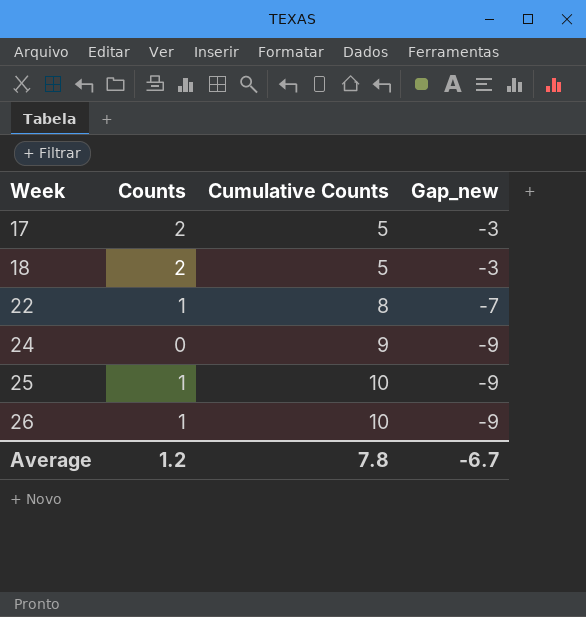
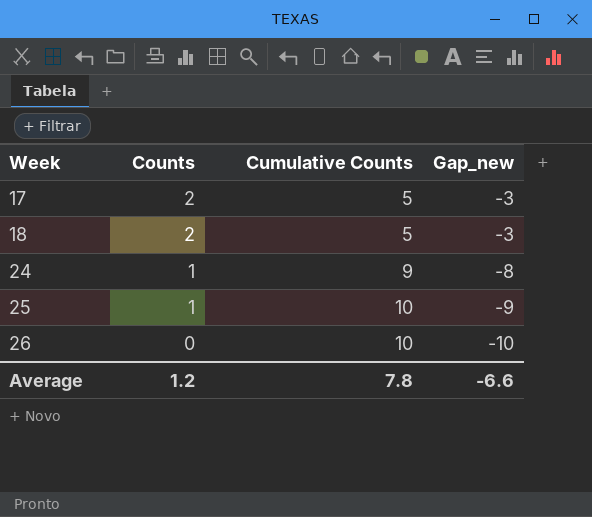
row 22: 1 | 8 | -7 -> none
24 | Counts: 0 -> 1
24 | Gap_new: -9 -> -8
26 | Counts: 1 -> 0
26 | Gap_new: -9 -> -10
Average | Gap_new: -6.7 -> -6.6

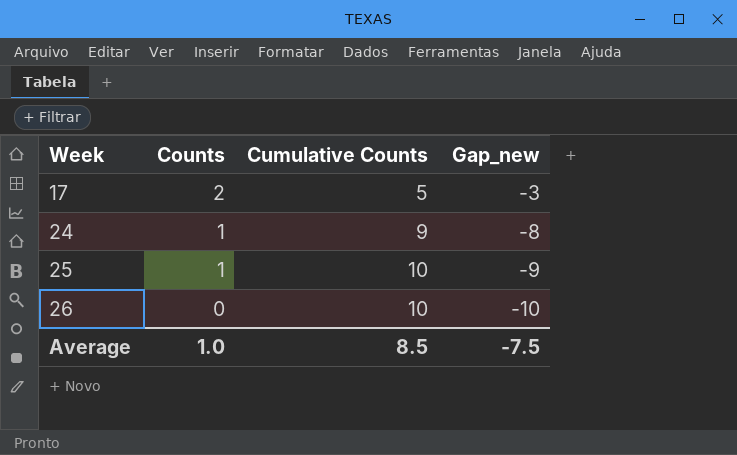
row 18: 2 | 5 | -3 -> none
Average | Counts: 1.2 -> 1.0
Average | Cumulative Counts: 7.8 -> 8.5
Average | Gap_new: -6.6 -> -7.5

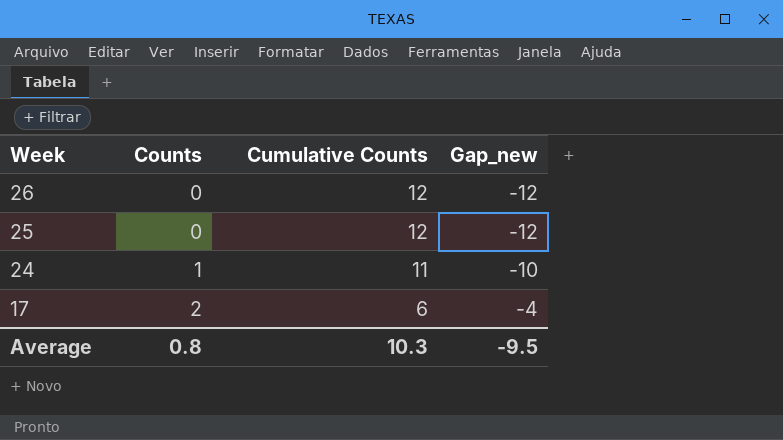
row order: Week ascending -> Week descending
26 | Cumulative Counts: 10 -> 12
26 | Gap_new: -10 -> -12
25 | Counts: 1 -> 0
25 | Cumulative Counts: 10 -> 12
25 | Gap_new: -9 -> -12
24 | Cumulative Counts: 9 -> 11
24 | Gap_new: -8 -> -10
17 | Cumulative Counts: 5 -> 6
17 | Gap_new: -3 -> -4
Average | Counts: 1.0 -> 0.8
Average | Cumulative Counts: 8.5 -> 10.3
Average | Gap_new: -7.5 -> -9.5

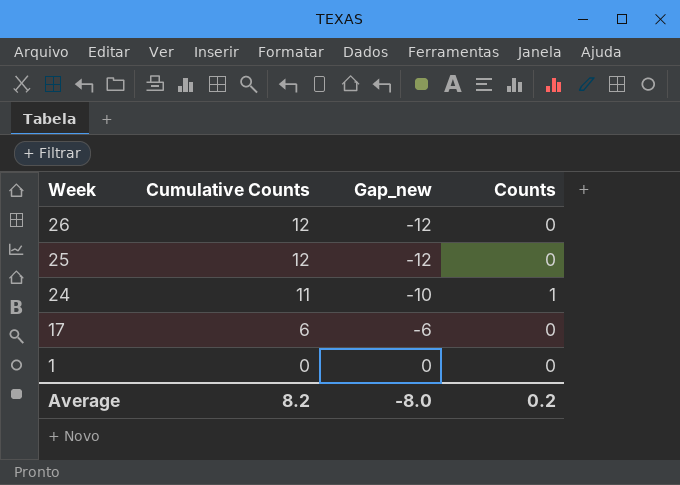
column Counts | position: 2 -> 4
17 | Gap_new: -4 -> -6
17 | Counts: 2 -> 0
row 1: none -> 0 | 0 | 0
Average | Cumulative Counts: 10.3 -> 8.2
Average | Gap_new: -9.5 -> -8.0
Average | Counts: 0.8 -> 0.2

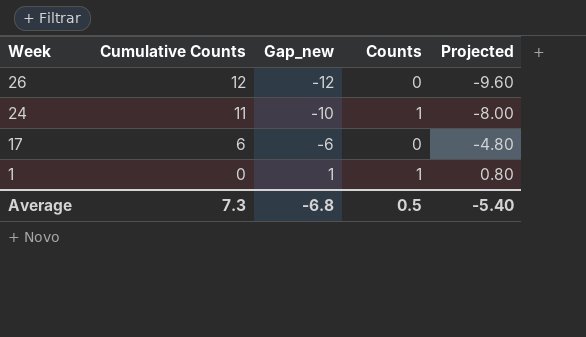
column Projected | formula: none -> [Gap_new] * 0.8
row 25: 12 | -12 | 0 -> none
1 | Gap_new: 0 -> 1
1 | Counts: 0 -> 1
Average | Cumulative Counts: 8.2 -> 7.3
Average | Gap_new: -8.0 -> -6.8
Average | Counts: 0.2 -> 0.5

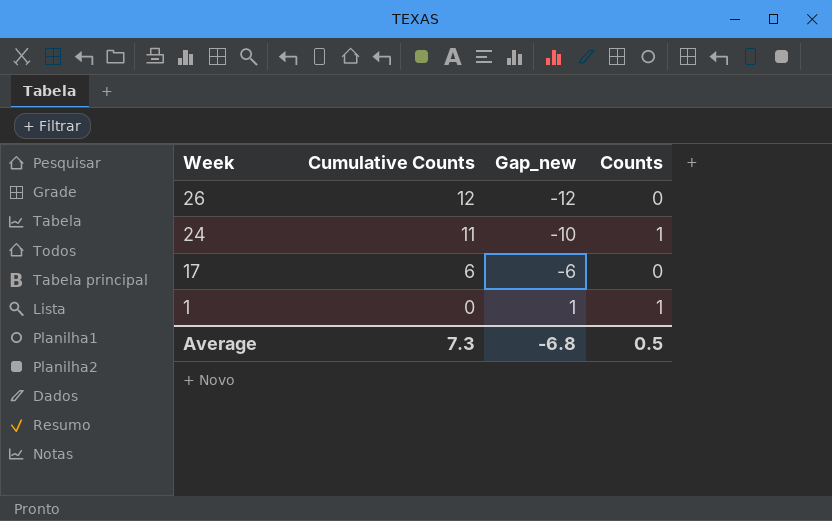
column Projected | formula: [Gap_new] * 0.8 -> none

